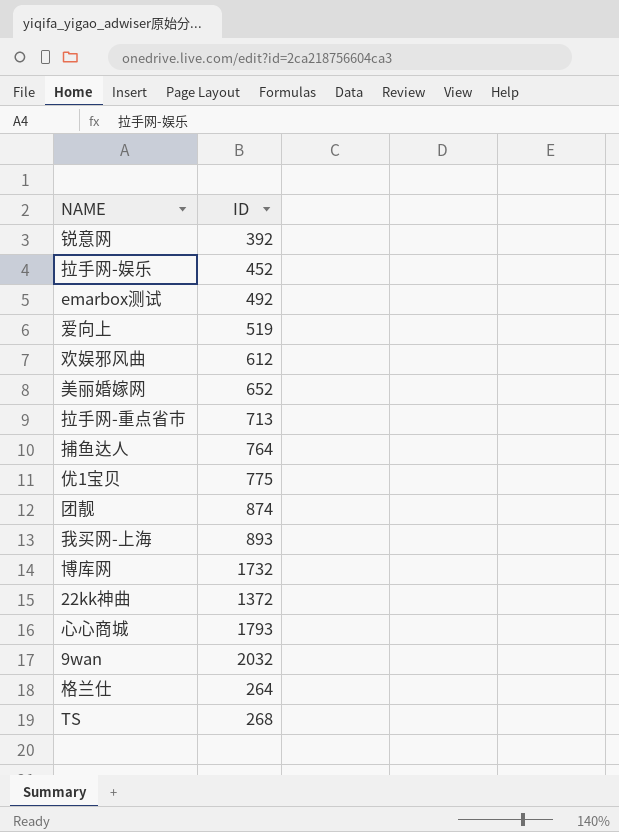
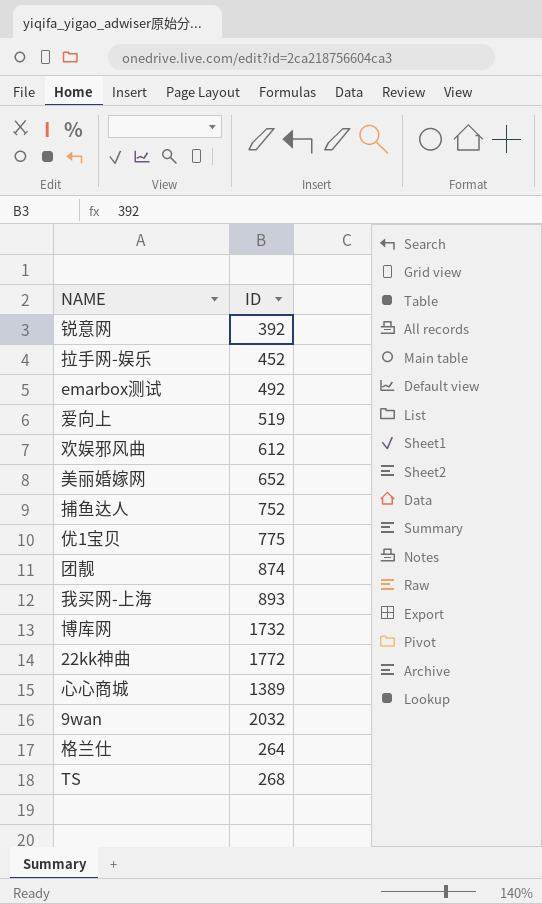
row 拉手网-重点省市: 713 -> none
捕鱼达人 | ID: 764 -> 752
22kk神曲 | ID: 1372 -> 1772
心心商城 | ID: 1793 -> 1389

